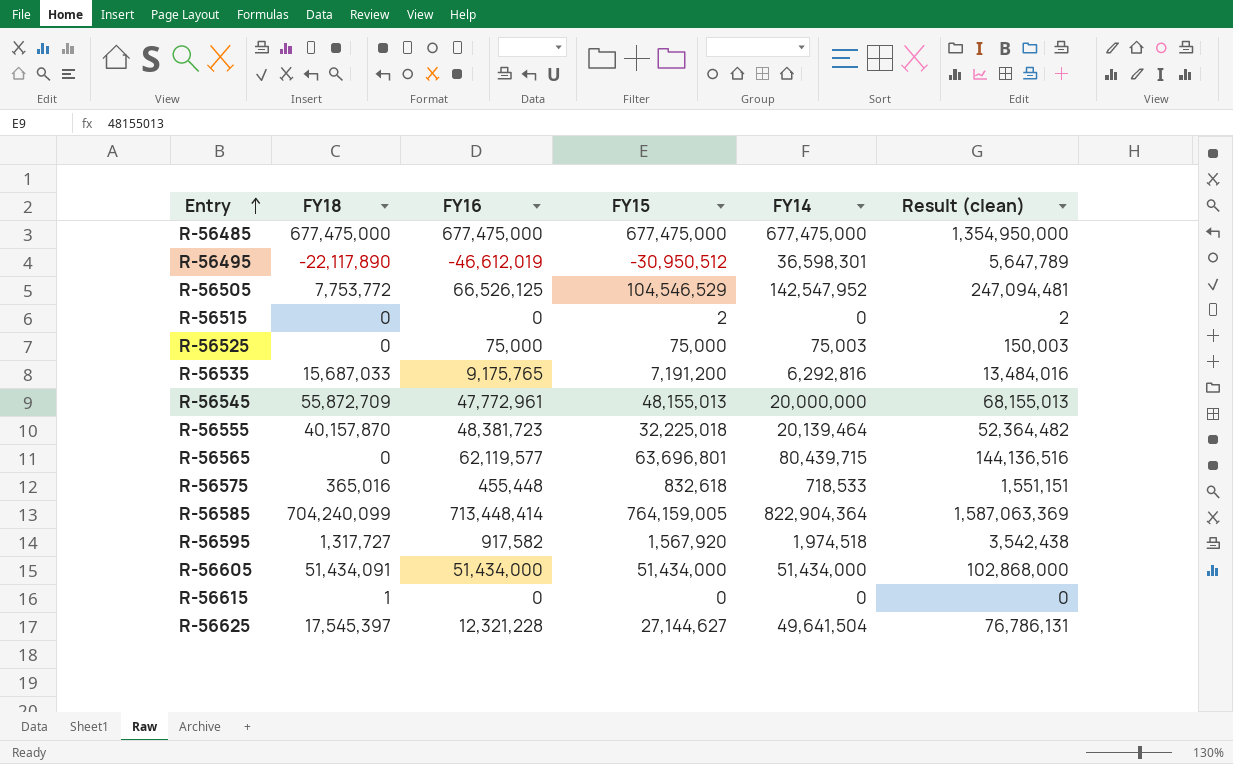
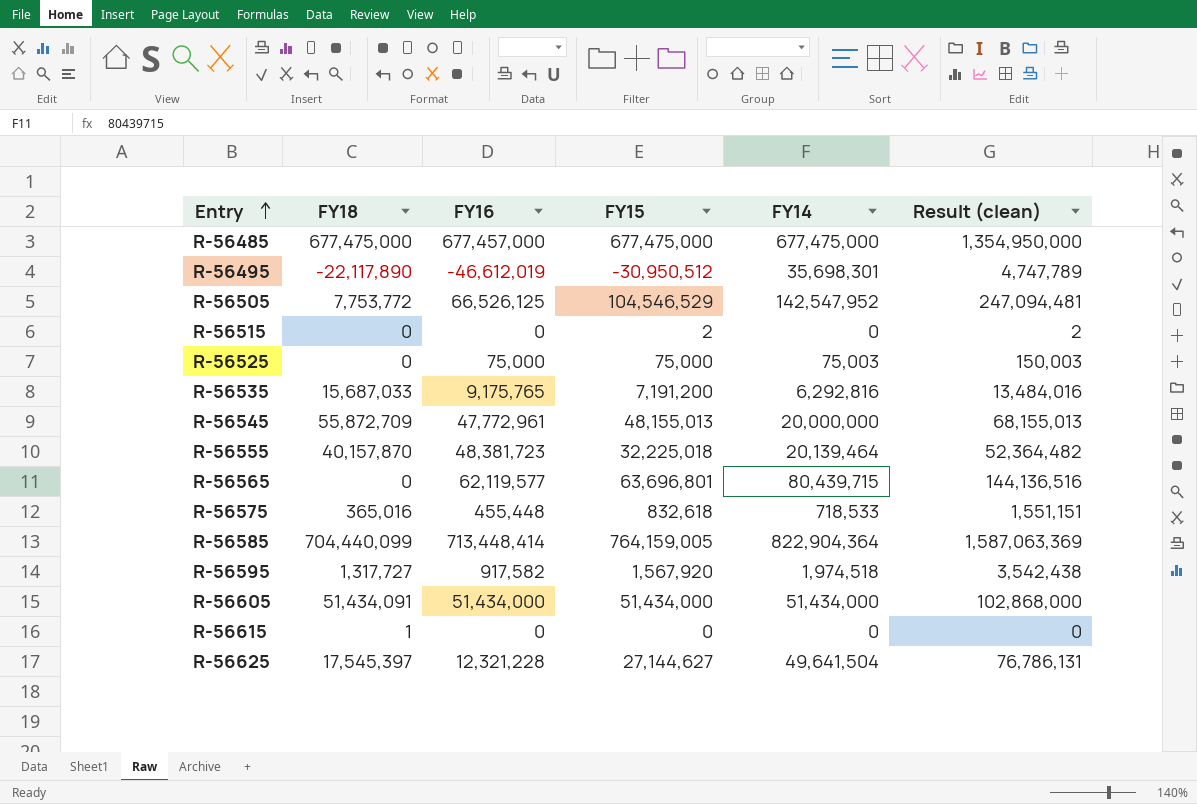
R-56485 | FY16: 677,475,000 -> 677,457,000
R-56495 | FY14: 36,598,301 -> 35,698,301
R-56495 | Result (clean): 5,647,789 -> 4,747,789
R-56585 | FY18: 704,240,099 -> 704,440,099

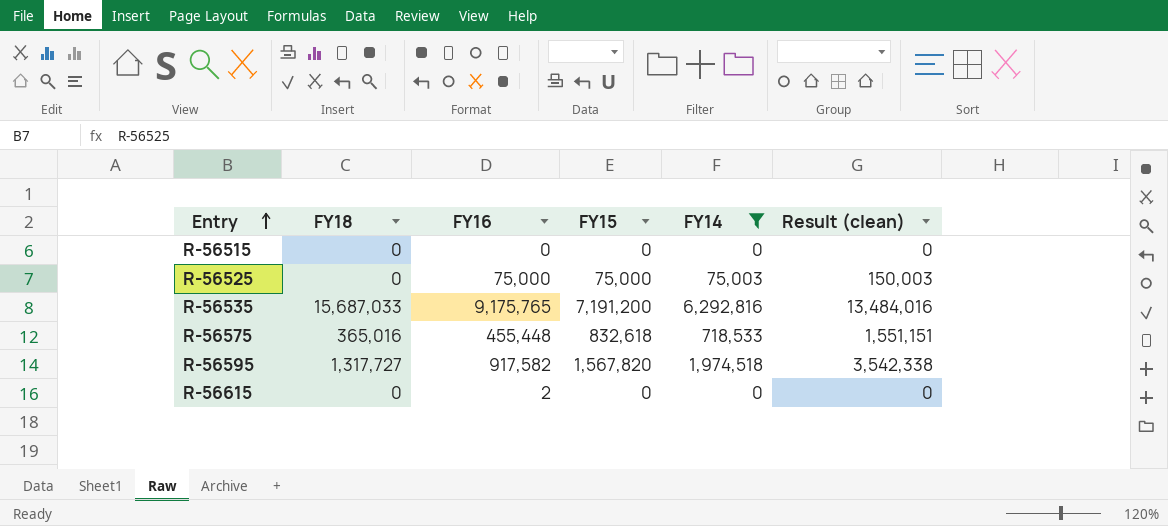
filter: none -> FY14 <= 6,292,816
R-56515 | FY15: 2 -> 0
R-56515 | Result (clean): 2 -> 0
R-56595 | FY15: 1,567,920 -> 1,567,820
R-56595 | Result (clean): 3,542,438 -> 3,542,338
R-56615 | FY18: 1 -> 0
R-56615 | FY16: 0 -> 2

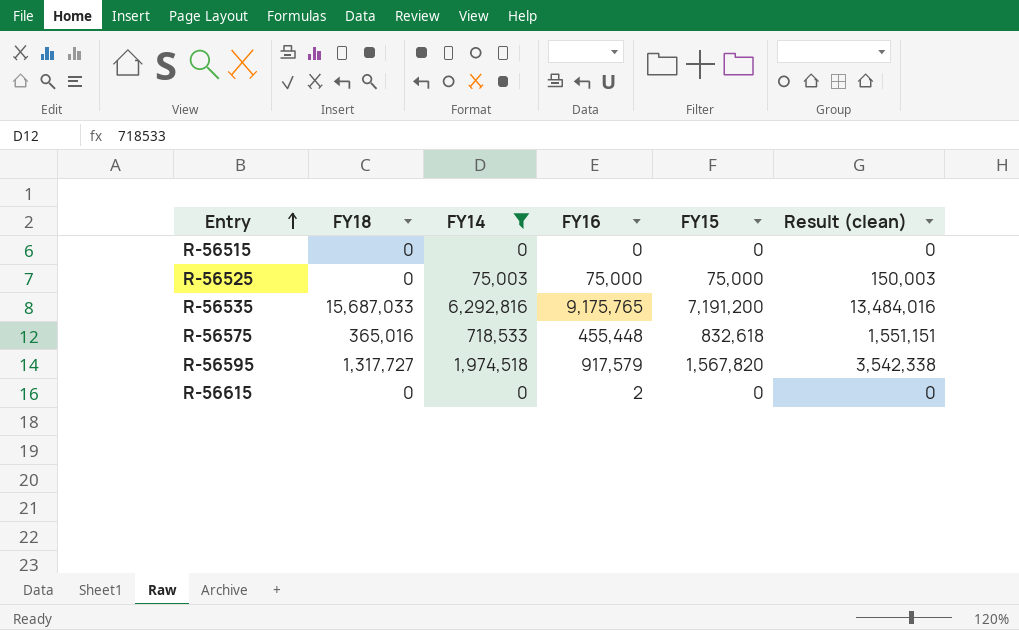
column FY14 | position: 5 -> 3
R-56595 | FY16: 917,582 -> 917,579

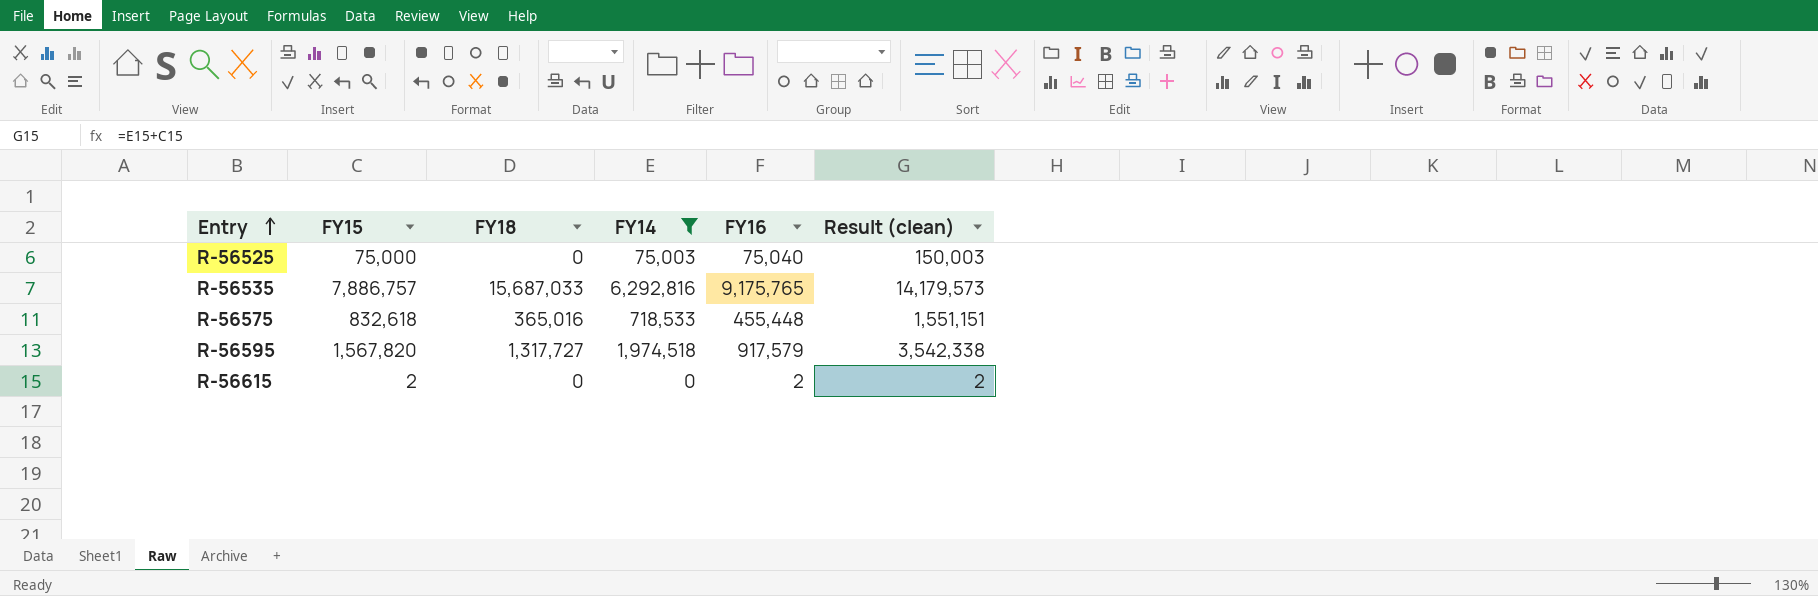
column FY15 | position: 5 -> 2
row R-56515: 0 | 0 | 0 | 0 | 0 -> none
R-56525 | FY16: 75,000 -> 75,040
R-56535 | FY15: 7,191,200 -> 7,886,757
R-56535 | Result (clean): 13,484,016 -> 14,179,573
R-56615 | FY15: 0 -> 2
R-56615 | Result (clean): 0 -> 2

